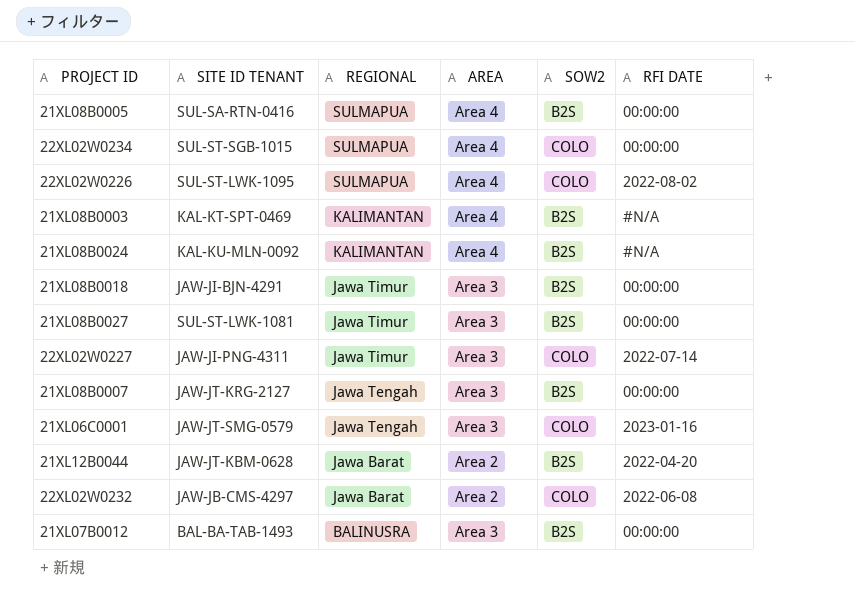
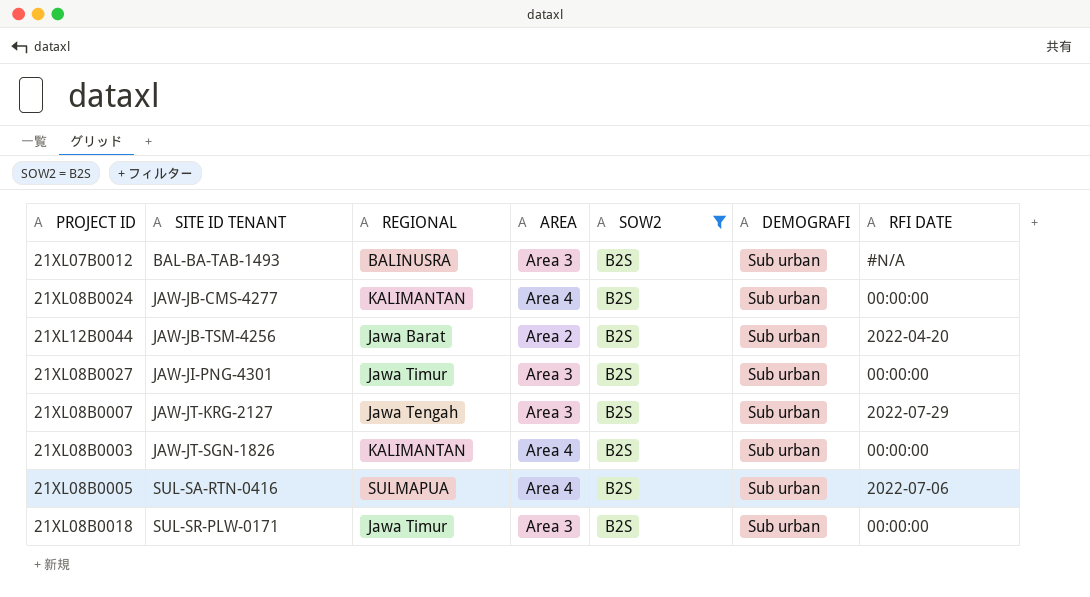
filter: none -> SOW2 = B2S
row order: REGIONAL descending -> SITE ID TENANT ascending
column DEMOGRAFI | position: none -> 6
21XL07B0012 | RFI DATE: 00:00:00 -> #N/A
21XL08B0024 | SITE ID TENANT: KAL-KU-MLN-0092 -> JAW-JB-CMS-4277
21XL08B0024 | RFI DATE: #N/A -> 00:00:00
21XL12B0044 | SITE ID TENANT: JAW-JT-KBM-0628 -> JAW-JB-TSM-4256
21XL08B0027 | SITE ID TENANT: SUL-ST-LWK-1081 -> JAW-JI-PNG-4301
21XL08B0007 | RFI DATE: 00:00:00 -> 2022-07-29
21XL08B0003 | SITE ID TENANT: KAL-KT-SPT-0469 -> JAW-JT-SGN-1826
21XL08B0003 | RFI DATE: #N/A -> 00:00:00
21XL08B0005 | RFI DATE: 00:00:00 -> 2022-07-06
21XL08B0018 | SITE ID TENANT: JAW-JI-BJN-4291 -> SUL-SR-PLW-0171

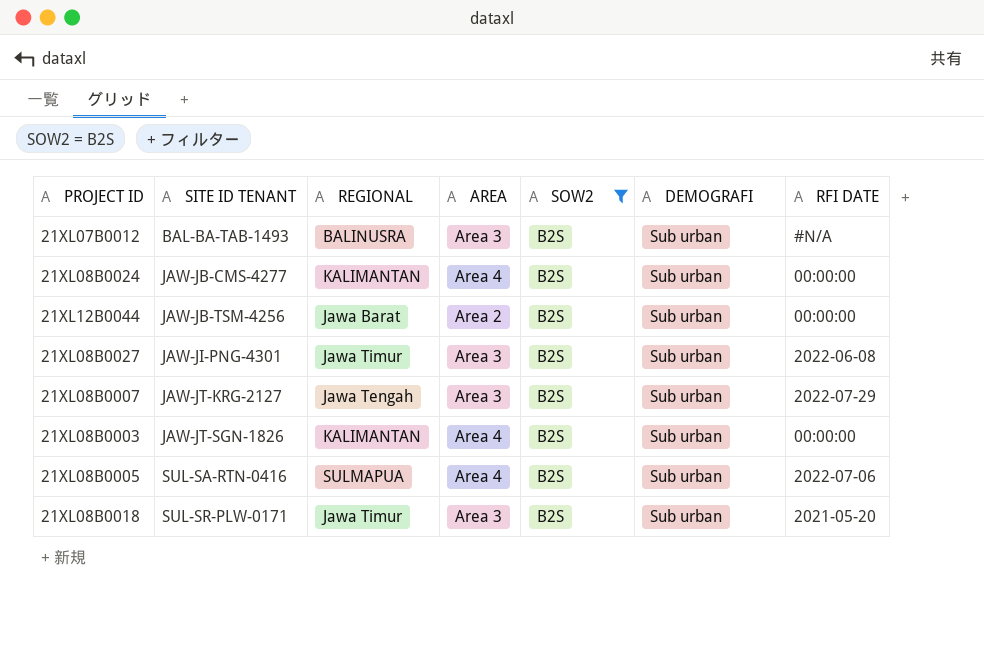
21XL12B0044 | RFI DATE: 2022-04-20 -> 00:00:00
21XL08B0027 | RFI DATE: 00:00:00 -> 2022-06-08
21XL08B0018 | RFI DATE: 00:00:00 -> 2021-05-20

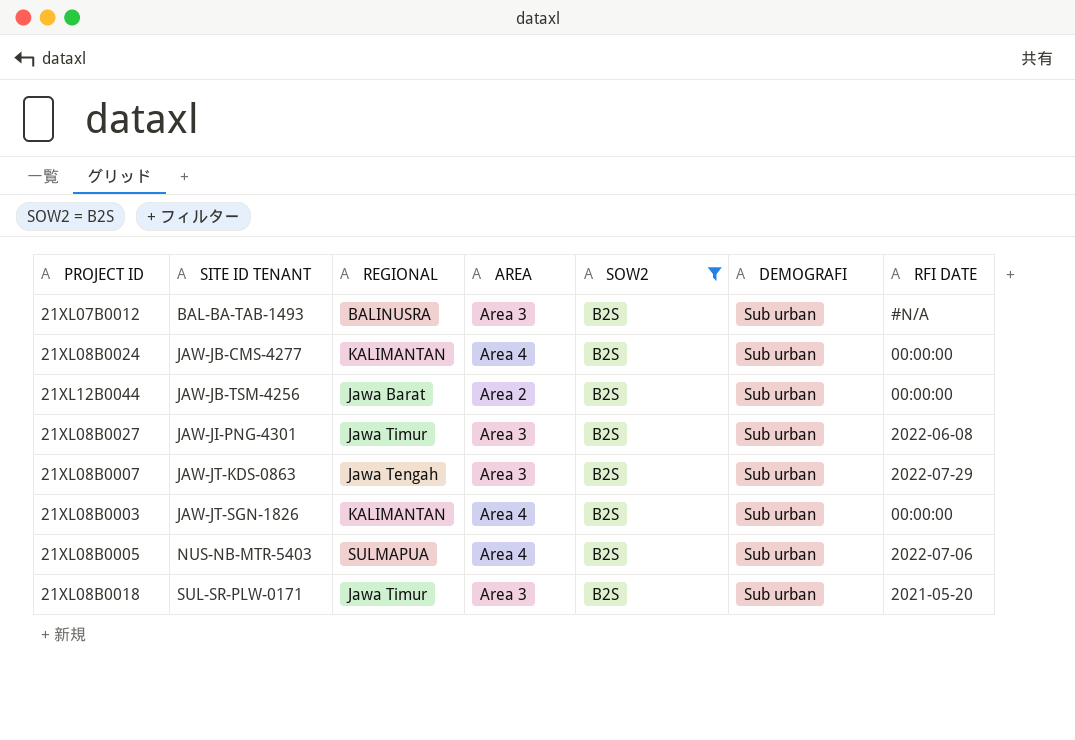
21XL08B0007 | SITE ID TENANT: JAW-JT-KRG-2127 -> JAW-JT-KDS-0863
21XL08B0005 | SITE ID TENANT: SUL-SA-RTN-0416 -> NUS-NB-MTR-5403

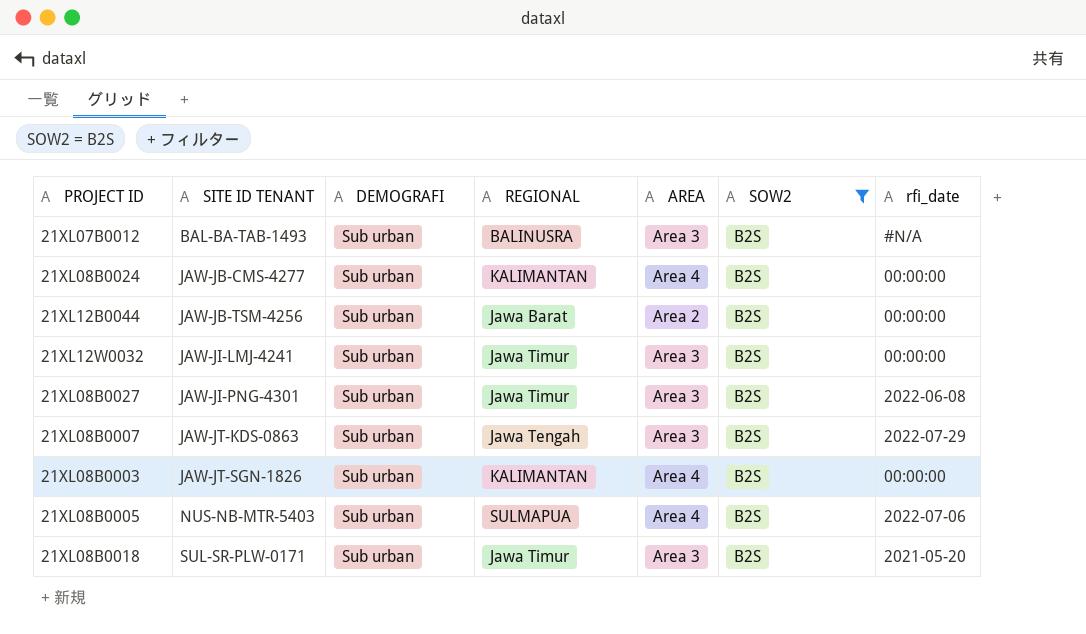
column DEMOGRAFI | position: 6 -> 3
column name: RFI DATE -> rfi_date
row 21XL12W0032: none -> JAW-JI-LMJ-4241 | Sub urban | Jawa Timur | Area 3 | B2S | 00:00:00

